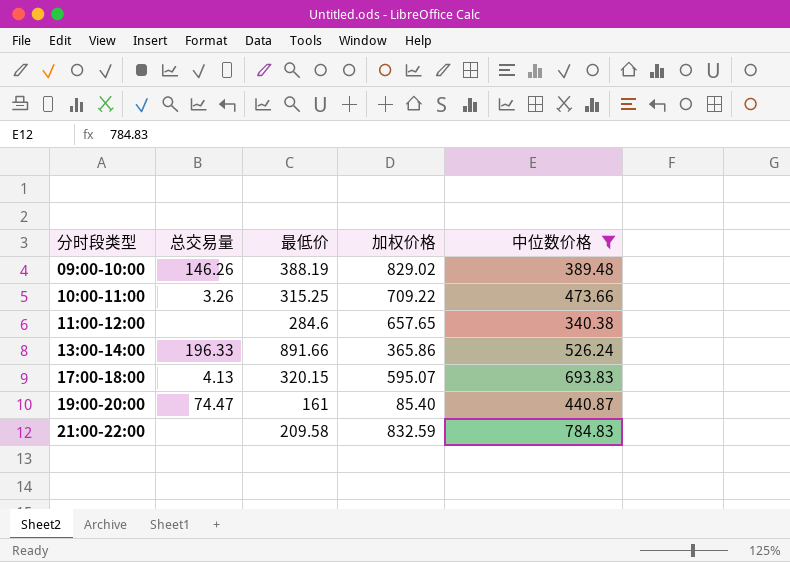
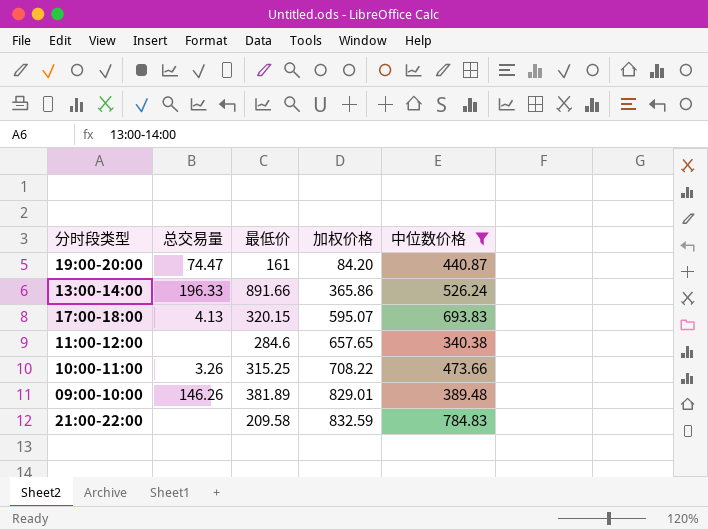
row order: 分时段类型 ascending -> 加权价格 ascending
19:00-20:00 | 加权价格: 85.40 -> 84.20
10:00-11:00 | 加权价格: 709.22 -> 708.22
09:00-10:00 | 最低价: 388.19 -> 381.89
09:00-10:00 | 加权价格: 829.02 -> 829.01

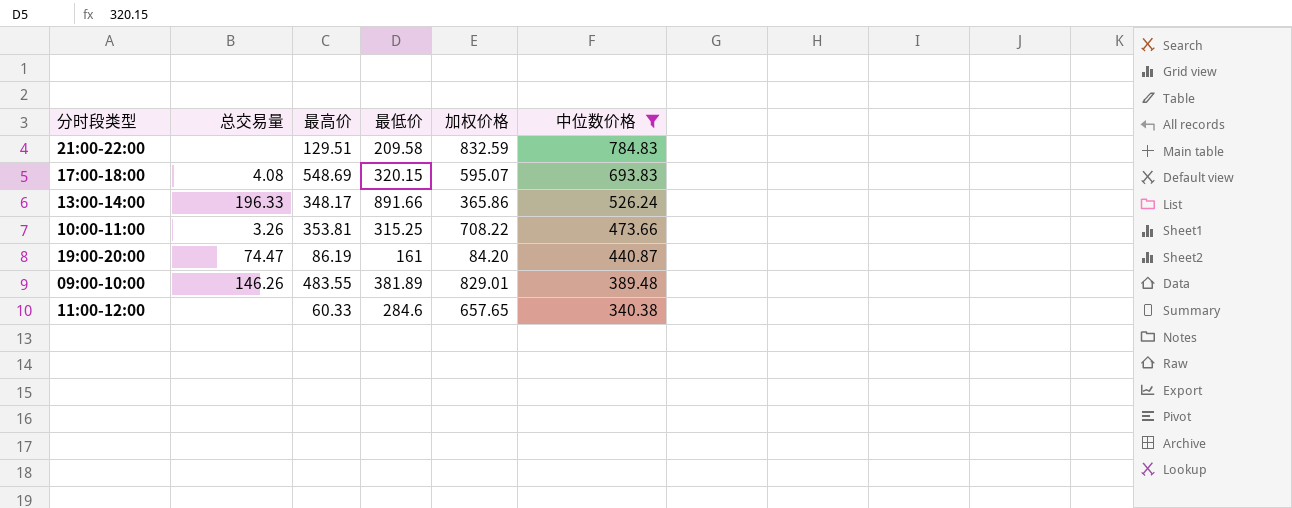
row order: 加权价格 ascending -> 中位数价格 descending
column 最高价 | position: none -> 3
17:00-18:00 | 总交易量: 4.13 -> 4.08

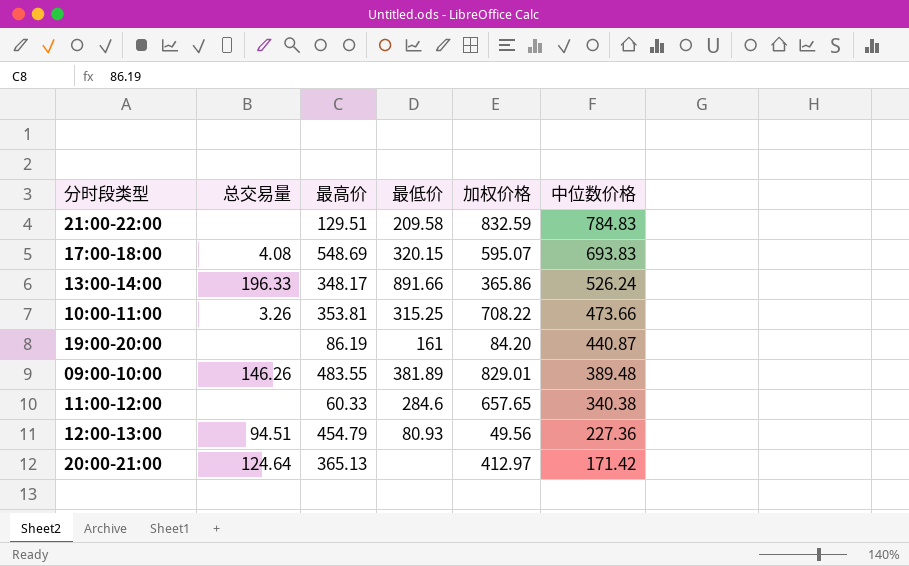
filter: 中位数价格 >= 340.38 -> none
19:00-20:00 | 总交易量: 74.47 -> none

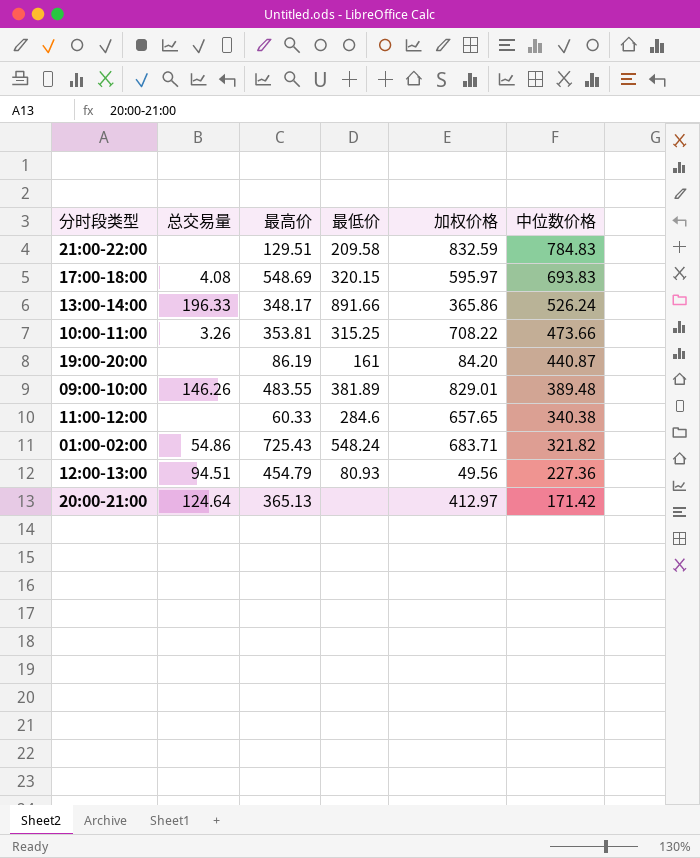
17:00-18:00 | 加权价格: 595.07 -> 595.97
row 01:00-02:00: none -> 54.86 | 725.43 | 548.24 | 683.71 | 321.82

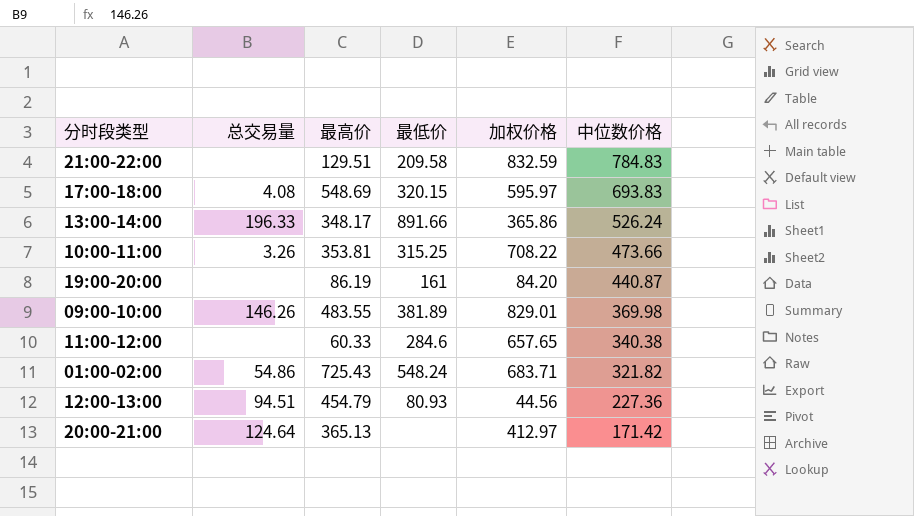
09:00-10:00 | 中位数价格: 389.48 -> 369.98
12:00-13:00 | 加权价格: 49.56 -> 44.56

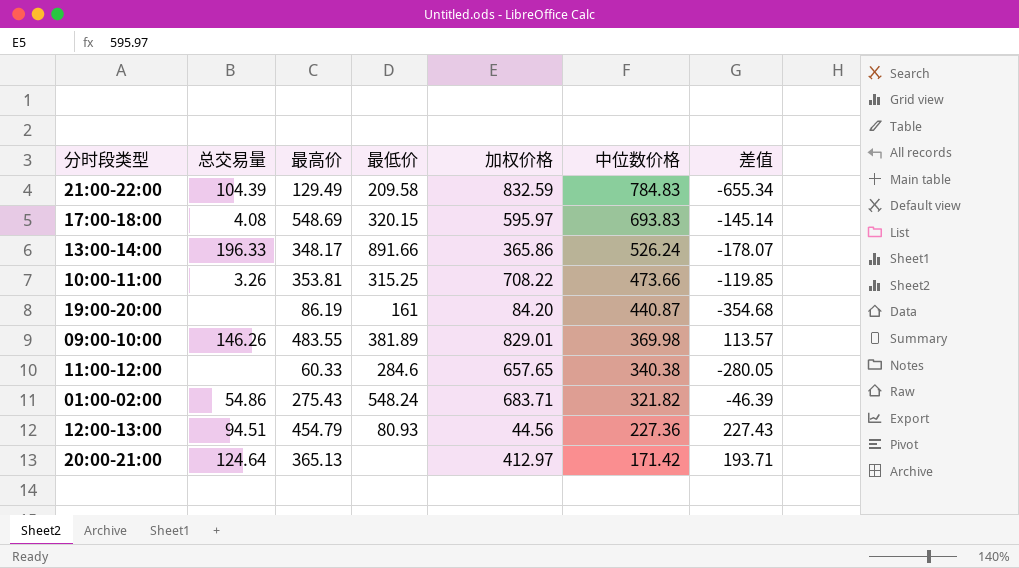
column 差值 | formula: none -> [最高价] - [中位数价格]
21:00-22:00 | 总交易量: none -> 104.39
21:00-22:00 | 最高价: 129.51 -> 129.49
01:00-02:00 | 最高价: 725.43 -> 275.43

